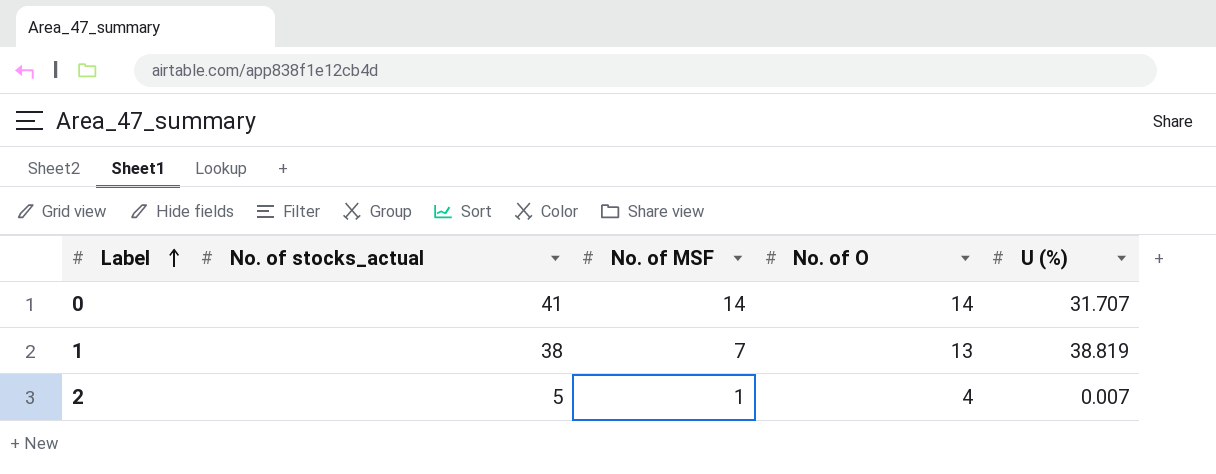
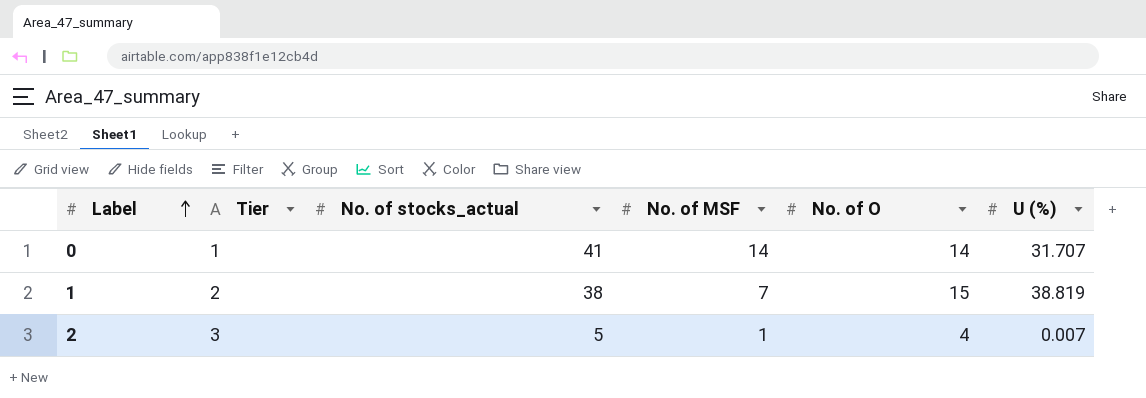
column Tier | position: none -> 2
1 | No. of O: 13 -> 15

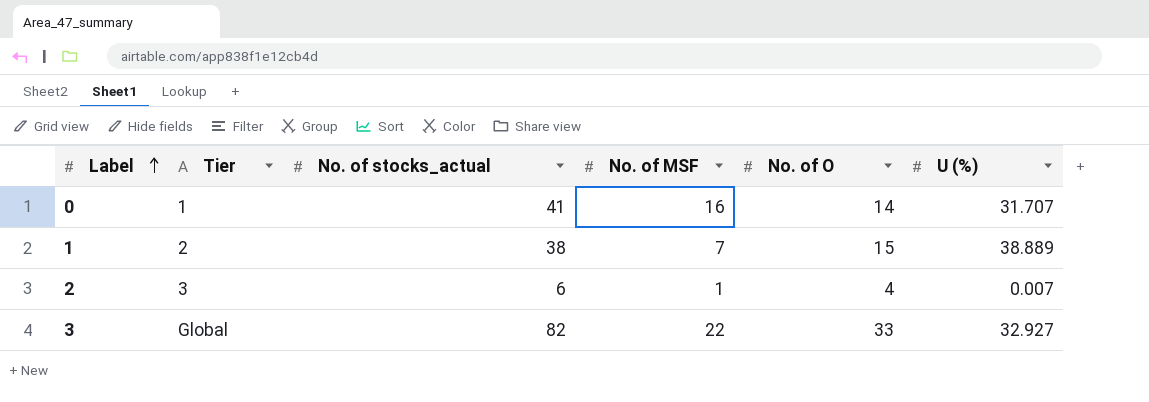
0 | No. of MSF: 14 -> 16
1 | U (%): 38.819 -> 38.889
2 | No. of stocks_actual: 5 -> 6
row 3: none -> Global | 82 | 22 | 33 | 32.927

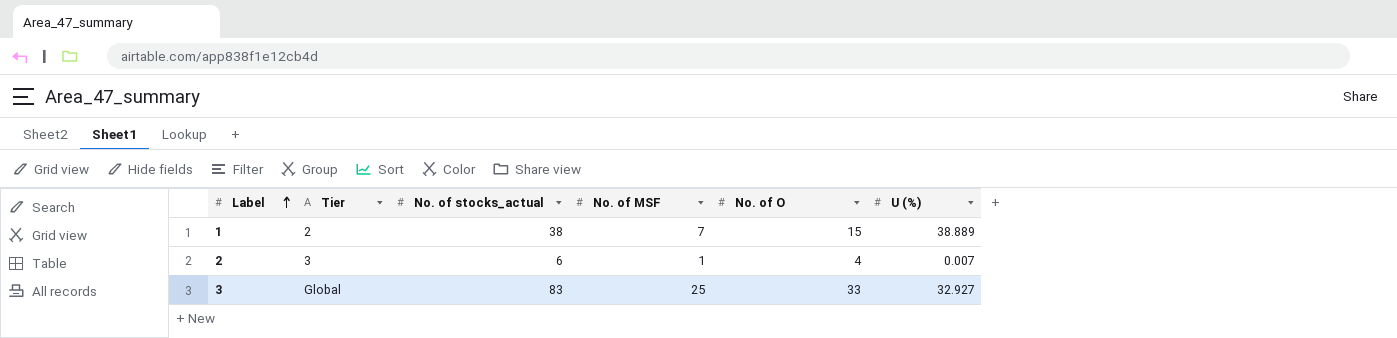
row 0: 1 | 41 | 16 | 14 | 31.707 -> none
3 | No. of stocks_actual: 82 -> 83
3 | No. of MSF: 22 -> 25

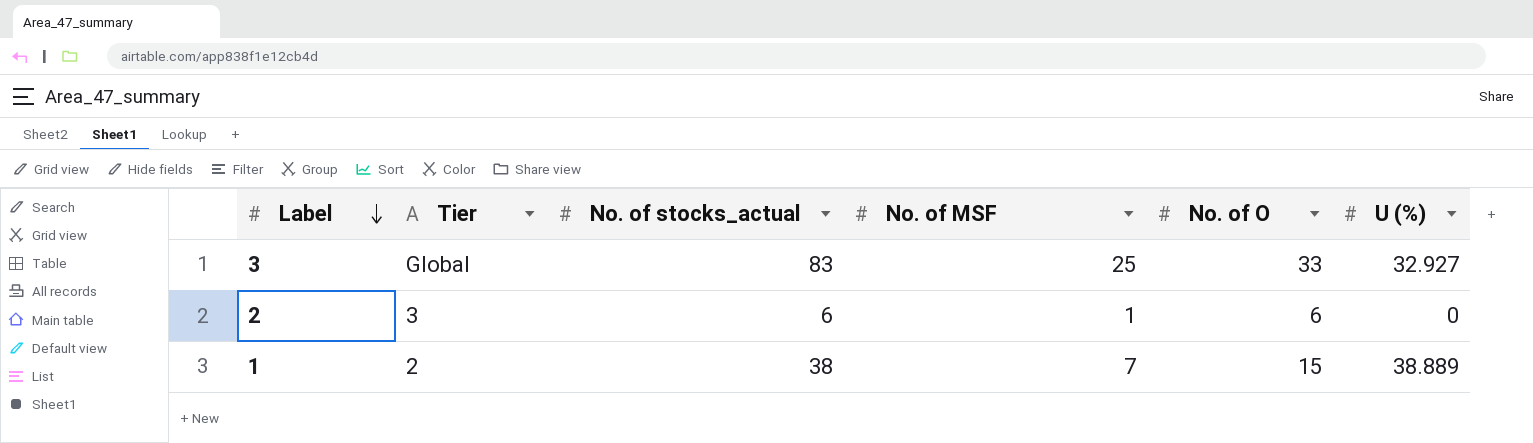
row order: Label ascending -> Label descending
2 | No. of O: 4 -> 6
2 | U (%): 0.007 -> 0

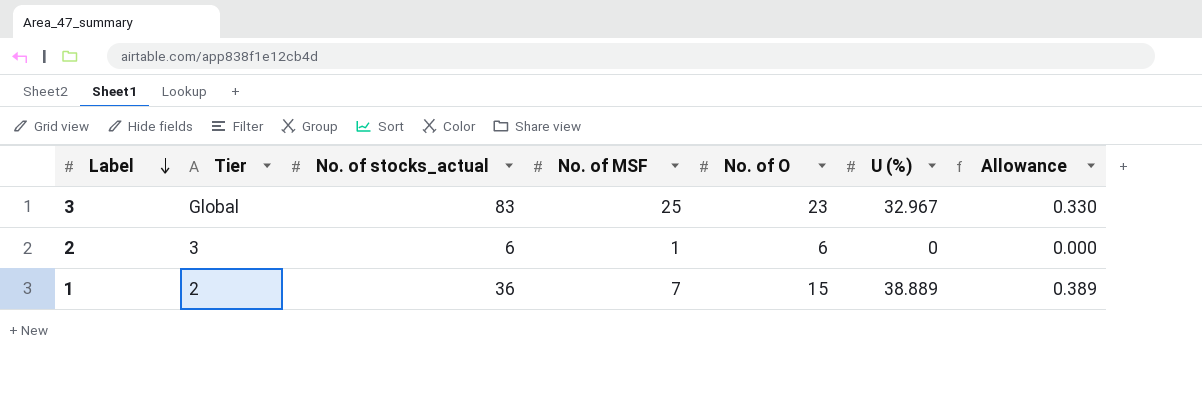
column Allowance | formula: none -> [U (%)] * 0.01
3 | No. of O: 33 -> 23
3 | U (%): 32.927 -> 32.967
1 | No. of stocks_actual: 38 -> 36

